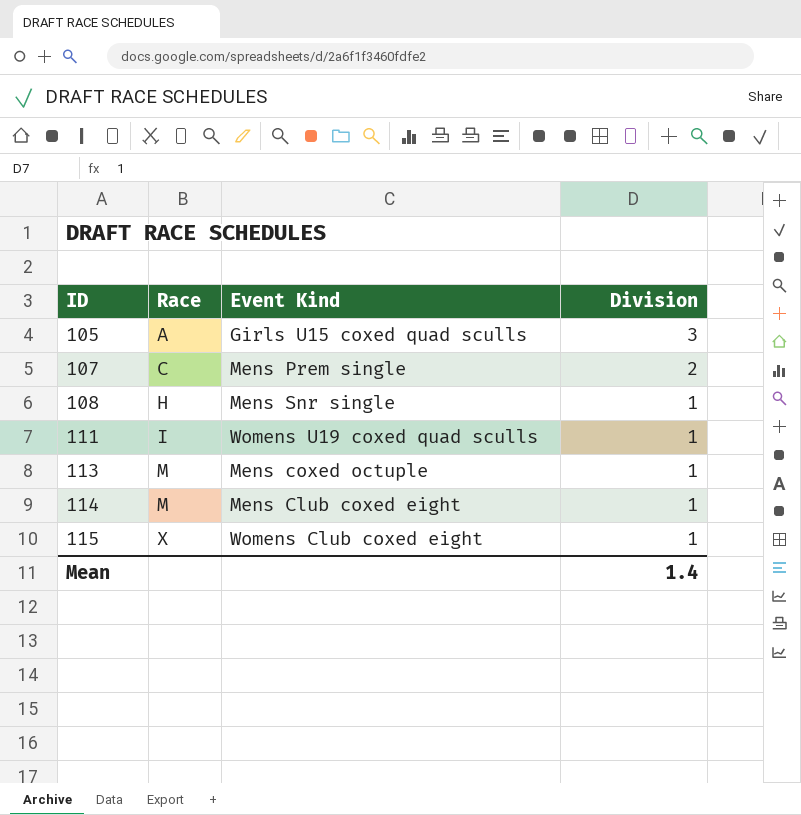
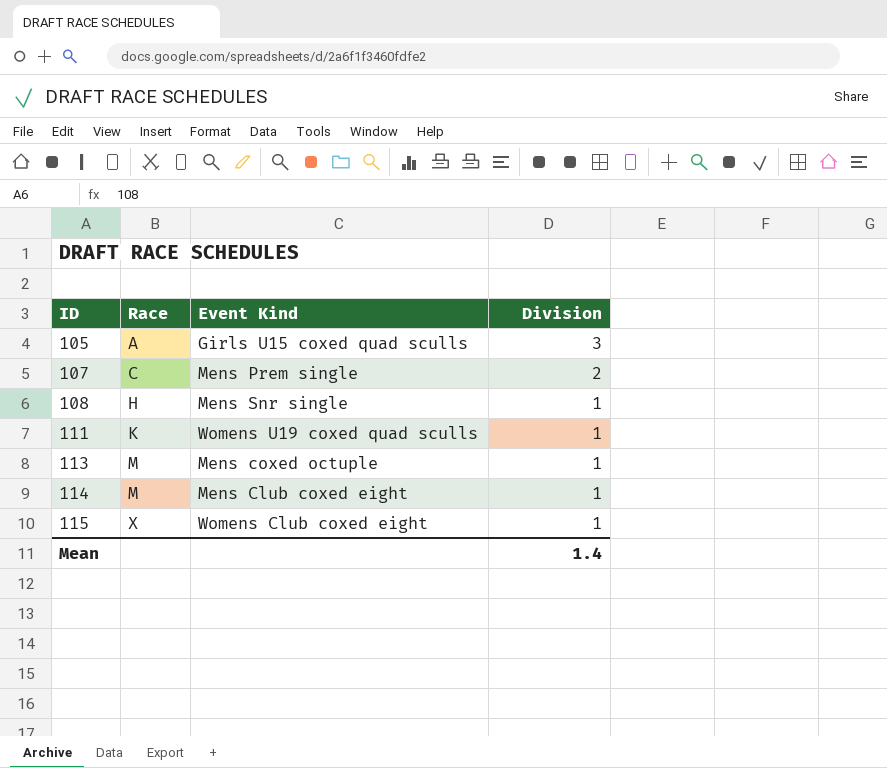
111 | Race: I -> K

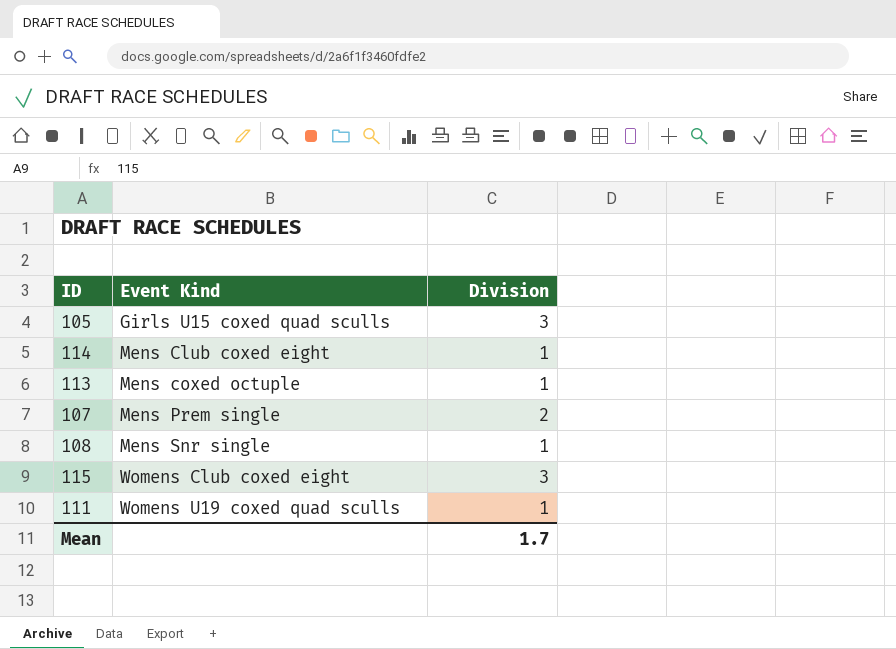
row order: ID ascending -> Event Kind ascending
column Race | position: 2 -> none
115 | Division: 1 -> 3
Mean | Division: 1.4 -> 1.7

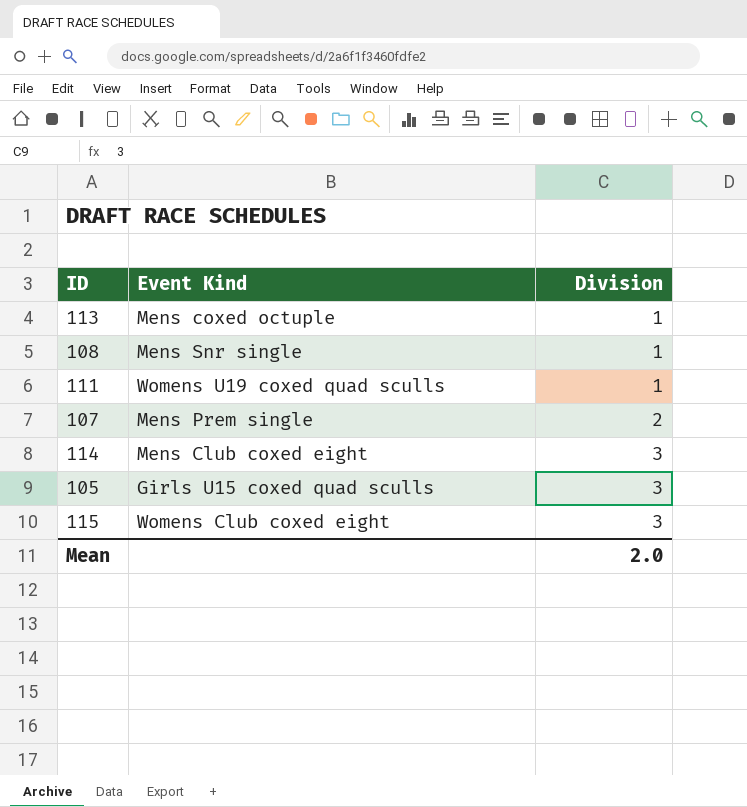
row order: Event Kind ascending -> Division ascending
114 | Division: 1 -> 3
Mean | Division: 1.7 -> 2.0

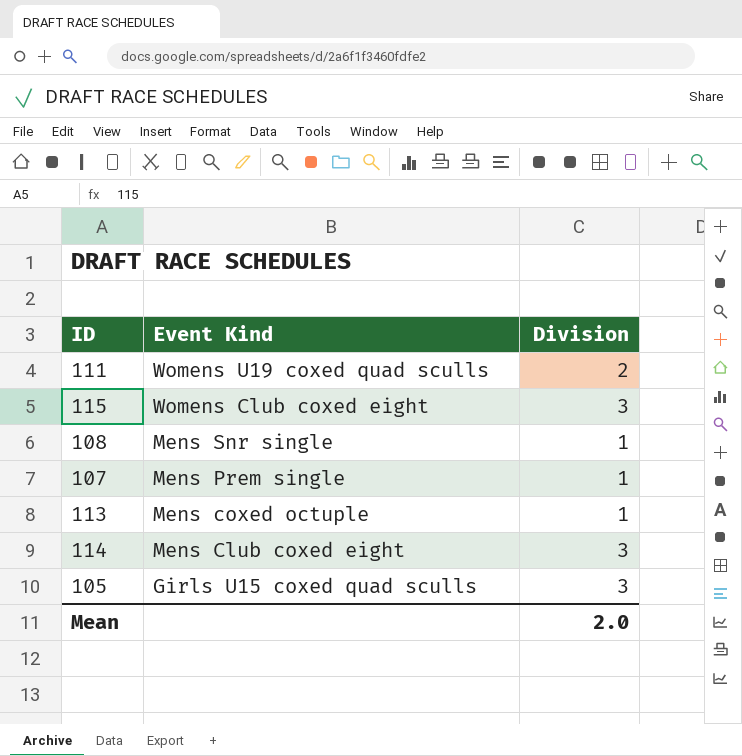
row order: Division ascending -> Event Kind descending
111 | Division: 1 -> 2
107 | Division: 2 -> 1

